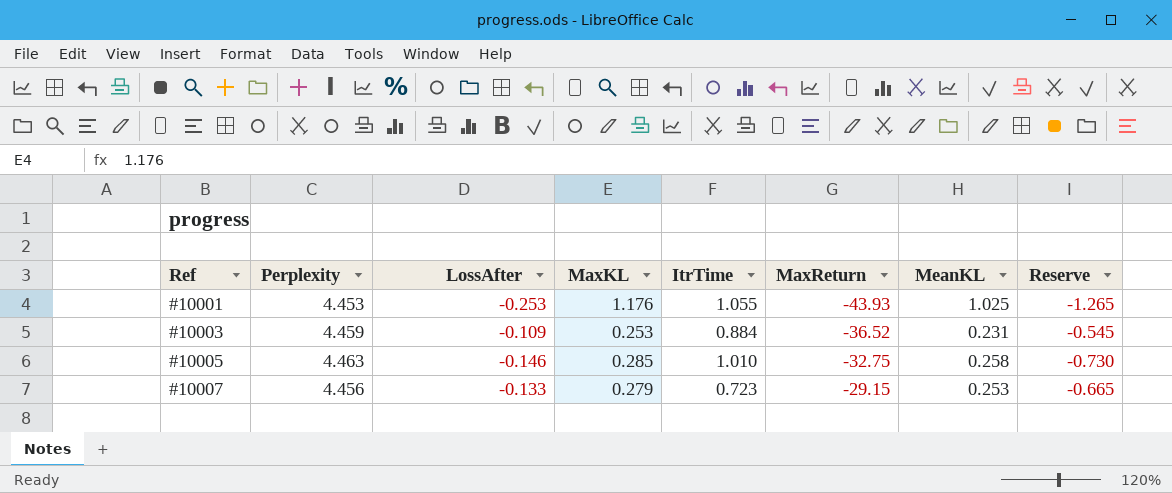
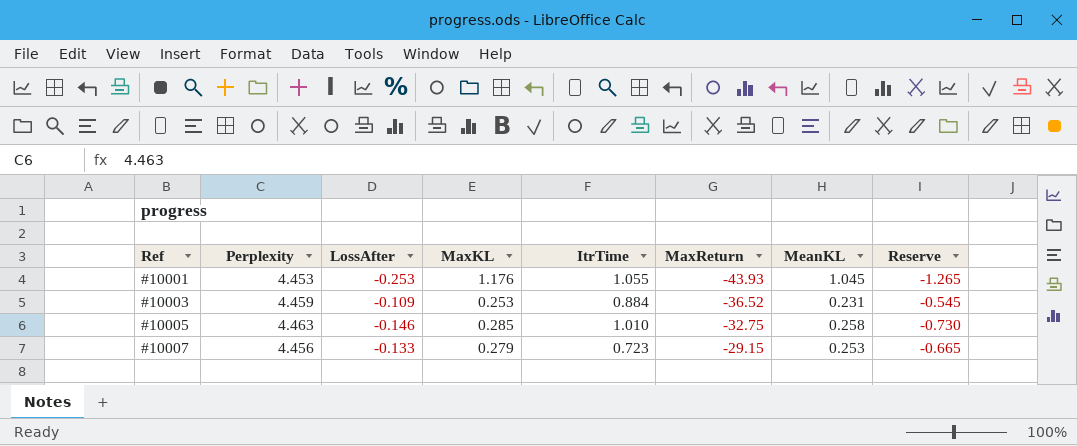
#10001 | MeanKL: 1.025 -> 1.045

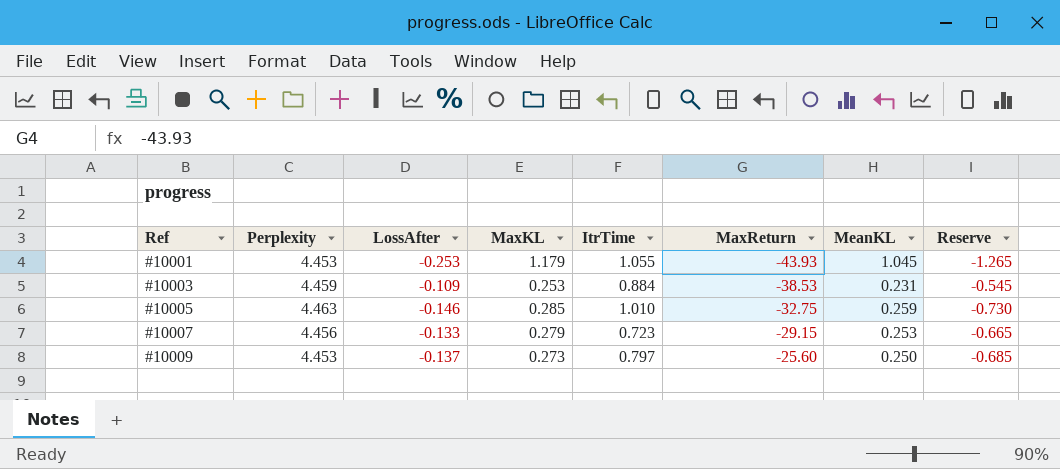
#10001 | MaxKL: 1.176 -> 1.179
#10003 | MaxReturn: -36.52 -> -38.53
#10005 | MeanKL: 0.258 -> 0.259
row #10009: none -> 4.453 | -0.137 | 0.273 | 0.797 | -25.60 | 0.250 | -0.685

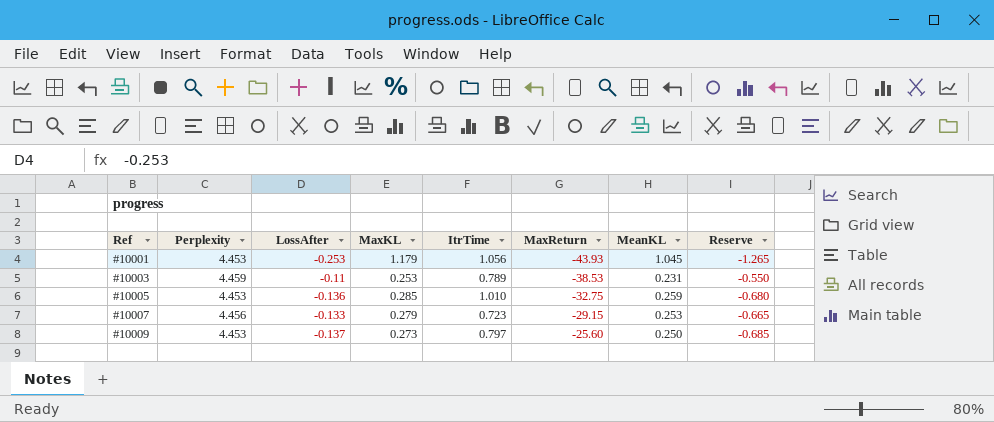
#10001 | ItrTime: 1.055 -> 1.056
#10003 | LossAfter: -0.109 -> -0.11
#10003 | ItrTime: 0.884 -> 0.789
#10003 | Reserve: -0.545 -> -0.550
#10005 | Perplexity: 4.463 -> 4.453
#10005 | LossAfter: -0.146 -> -0.136
#10005 | Reserve: -0.730 -> -0.680

